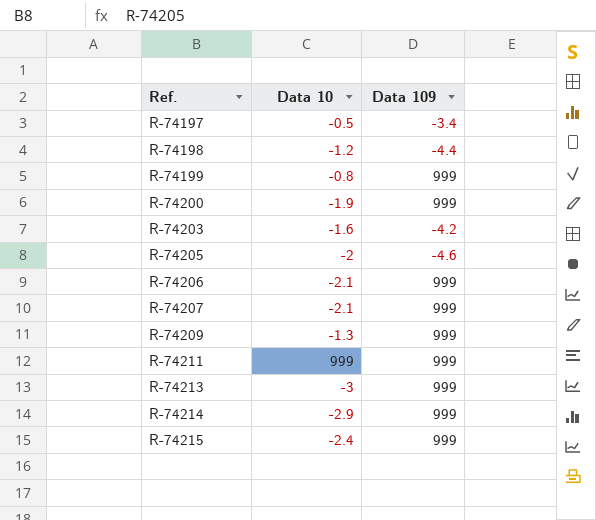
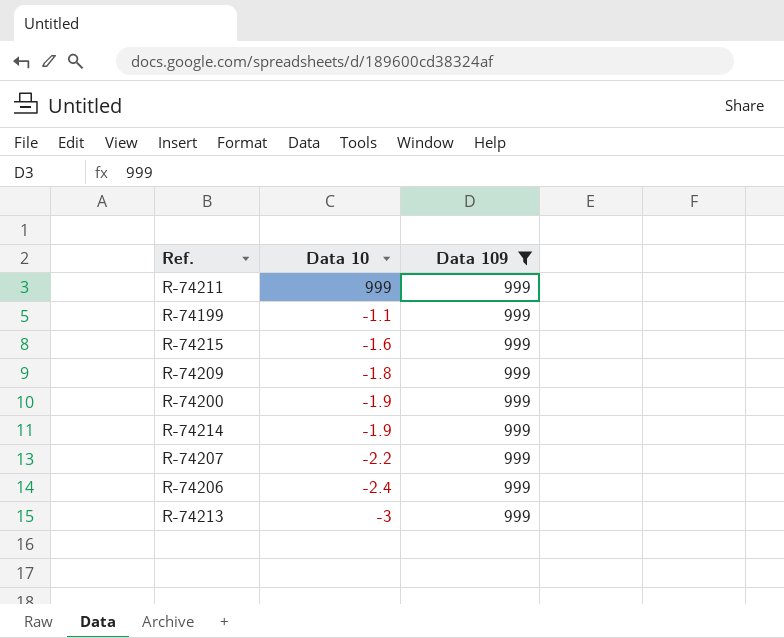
filter: none -> Data 109 = 999
row order: Ref. ascending -> Data 10 descending
R-74199 | Data 10: -0.8 -> -1.1
R-74215 | Data 10: -2.4 -> -1.6
R-74209 | Data 10: -1.3 -> -1.8
R-74214 | Data 10: -2.9 -> -1.9
R-74207 | Data 10: -2.1 -> -2.2
R-74206 | Data 10: -2.1 -> -2.4

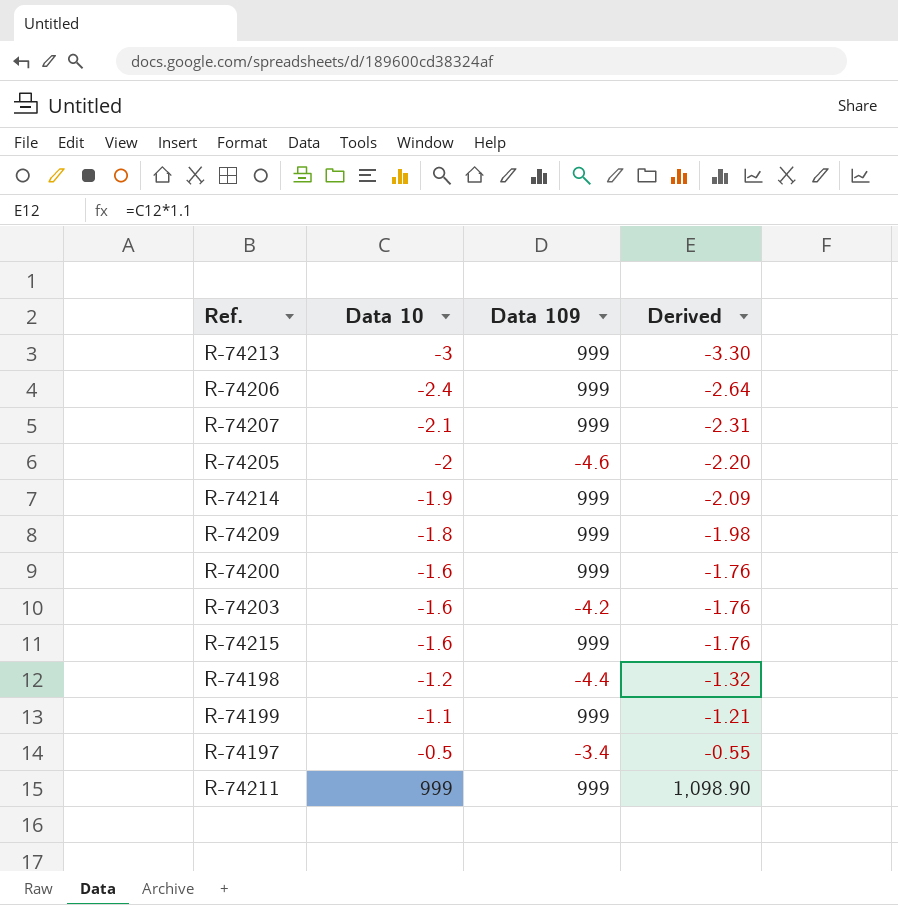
filter: Data 109 = 999 -> none
row order: Data 10 descending -> Data 10 ascending
column Derived | formula: none -> [Data 10] * 1.1
R-74207 | Data 10: -2.2 -> -2.1
R-74200 | Data 10: -1.9 -> -1.6

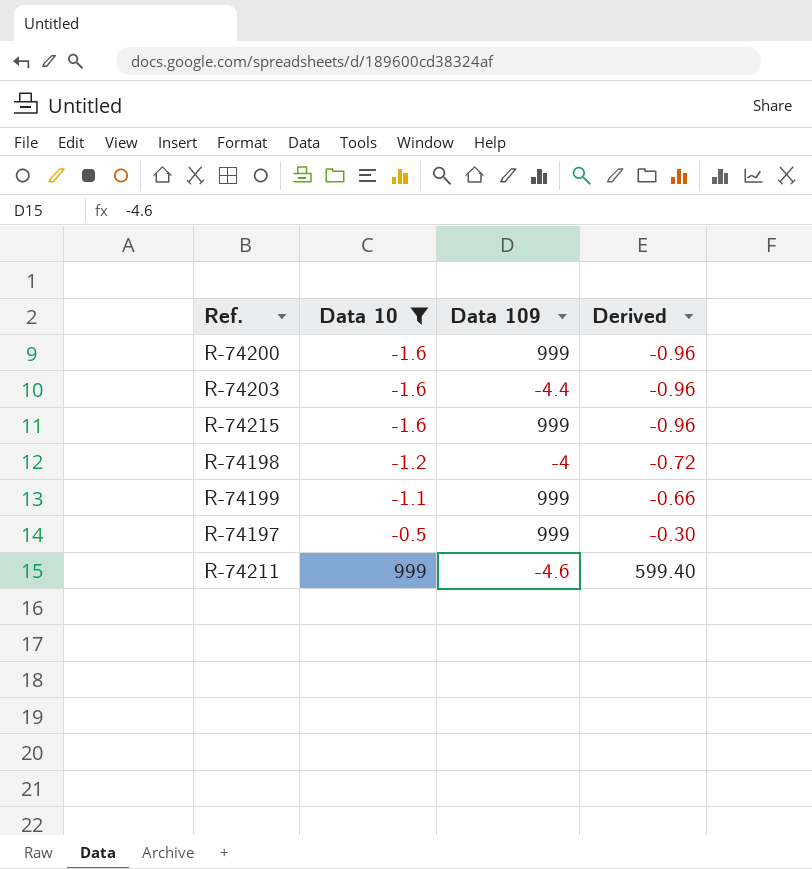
filter: none -> Data 10 >= -1.6
column Derived | formula: [Data 10] * 1.1 -> [Data 10] * 0.6
R-74203 | Data 109: -4.2 -> -4.4
R-74198 | Data 109: -4.4 -> -4
R-74197 | Data 109: -3.4 -> 999
R-74211 | Data 109: 999 -> -4.6

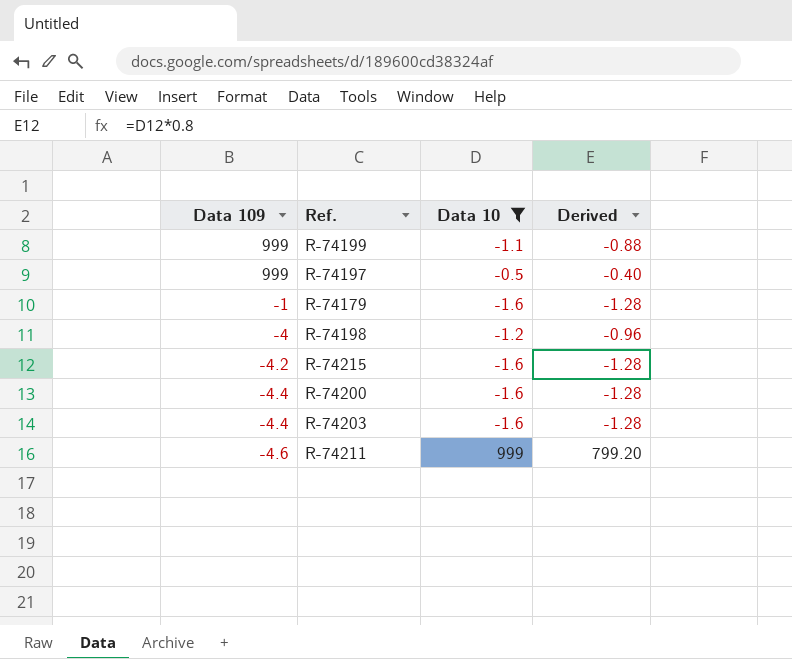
row order: Data 10 ascending -> Data 109 descending
column Data 109 | position: 3 -> 1
column Derived | formula: [Data 10] * 0.6 -> [Data 10] * 0.8
row R-74179: none -> -1 | -1.6 | -1.28
R-74215 | Data 109: 999 -> -4.2
R-74200 | Data 109: 999 -> -4.4

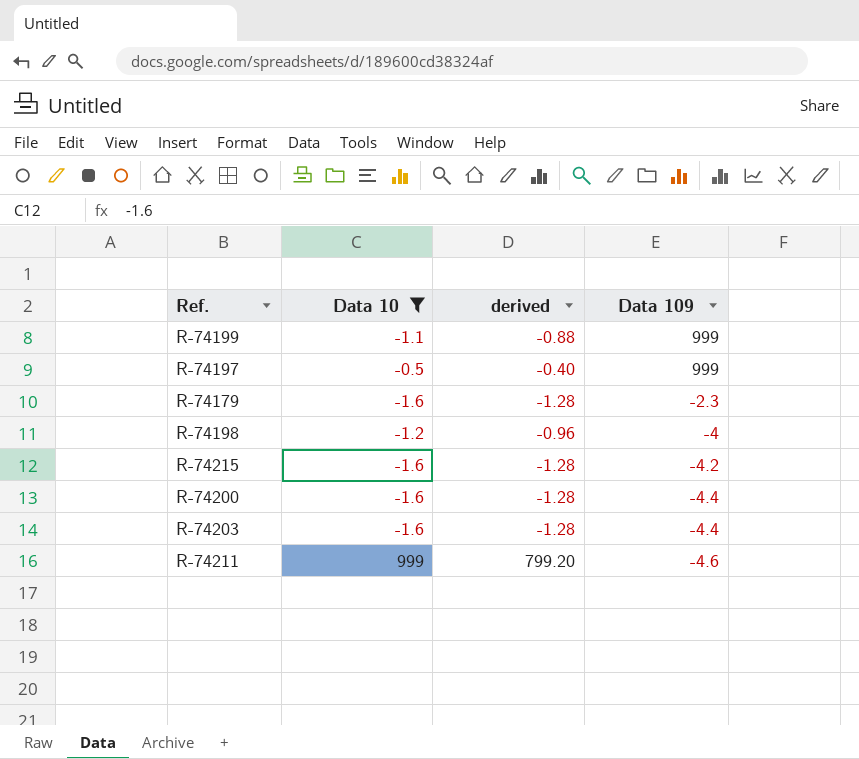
column name: Derived -> derived
column Data 109 | position: 1 -> 4
R-74179 | Data 109: -1 -> -2.3

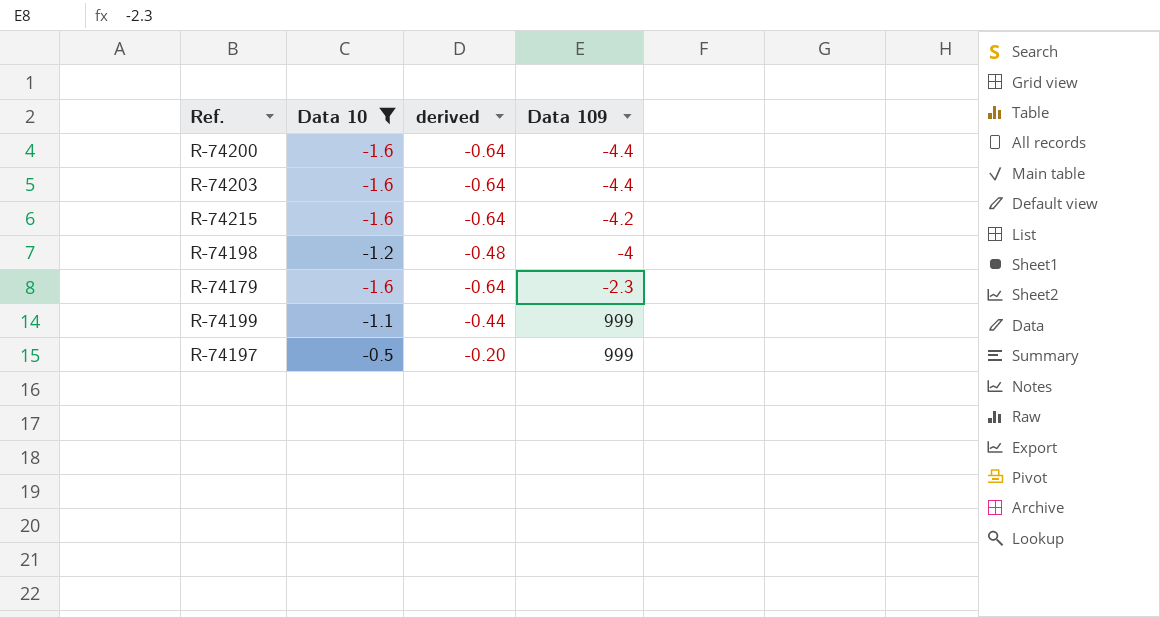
row order: Data 109 descending -> Data 109 ascending
column derived | formula: [Data 10] * 0.8 -> [Data 10] * 0.4
row R-74211: 999 | 799.20 | -4.6 -> none

